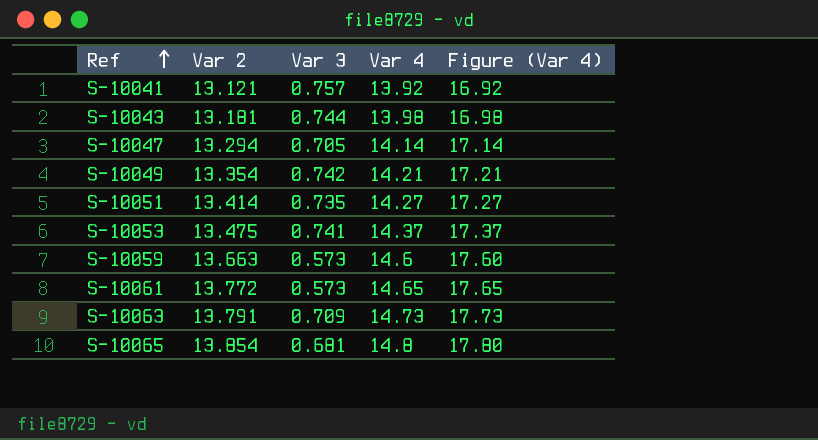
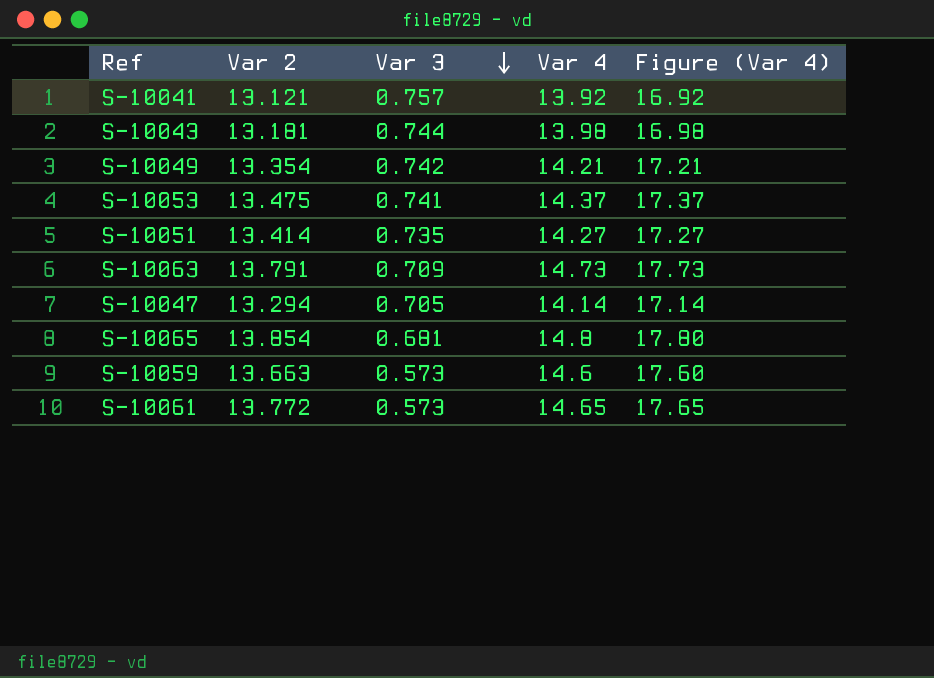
row order: Ref ascending -> Var 3 descending

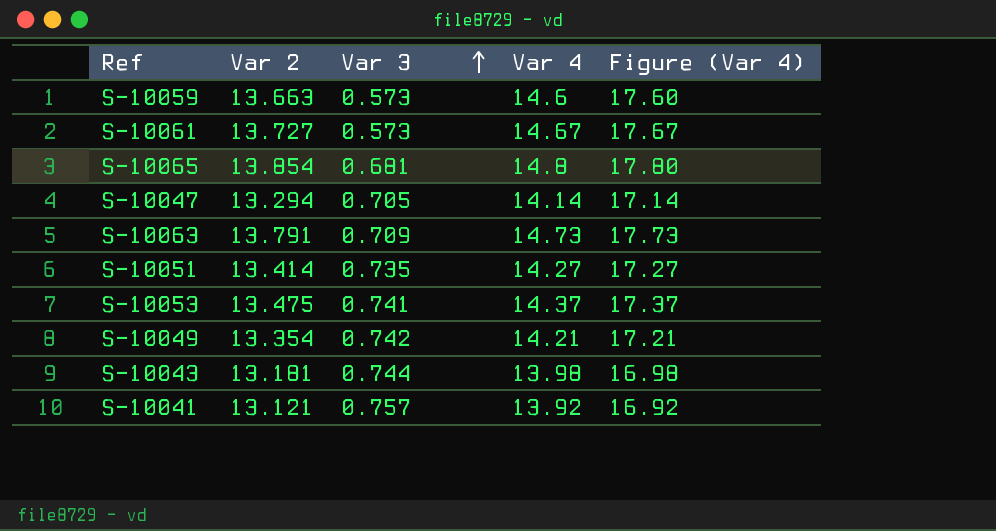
row order: Var 3 descending -> Var 3 ascending
S-10061 | Var 2: 13.772 -> 13.727
S-10061 | Var 4: 14.65 -> 14.67
S-10061 | Figure (Var 4): 17.65 -> 17.67

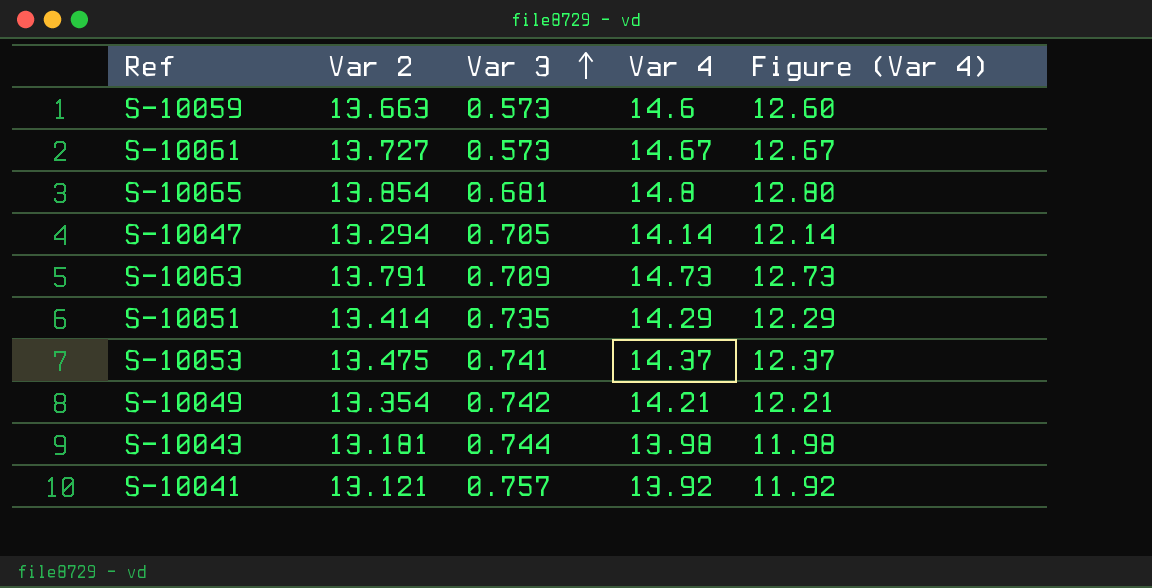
column Figure (Var 4) | formula: [Var 4] + 3 -> [Var 4] - 2
S-10051 | Var 4: 14.27 -> 14.29

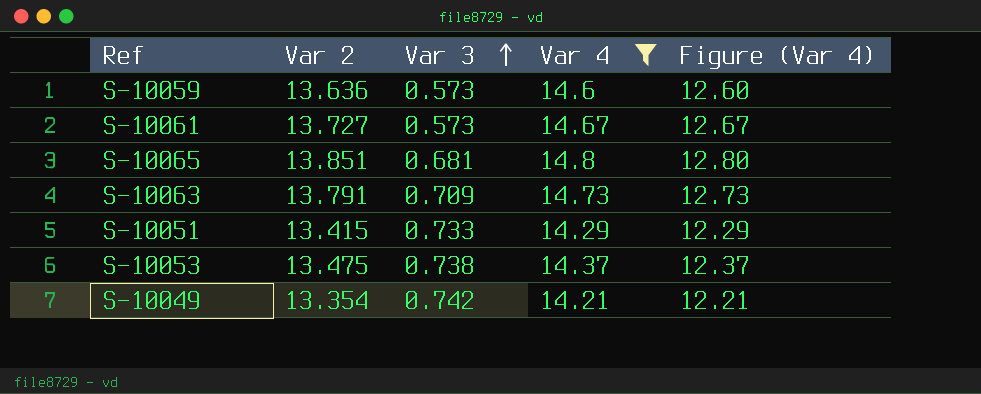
filter: none -> Var 4 >= 14.21
S-10059 | Var 2: 13.663 -> 13.636
S-10065 | Var 2: 13.854 -> 13.851
S-10051 | Var 2: 13.414 -> 13.415
S-10051 | Var 3: 0.735 -> 0.733
S-10053 | Var 3: 0.741 -> 0.738

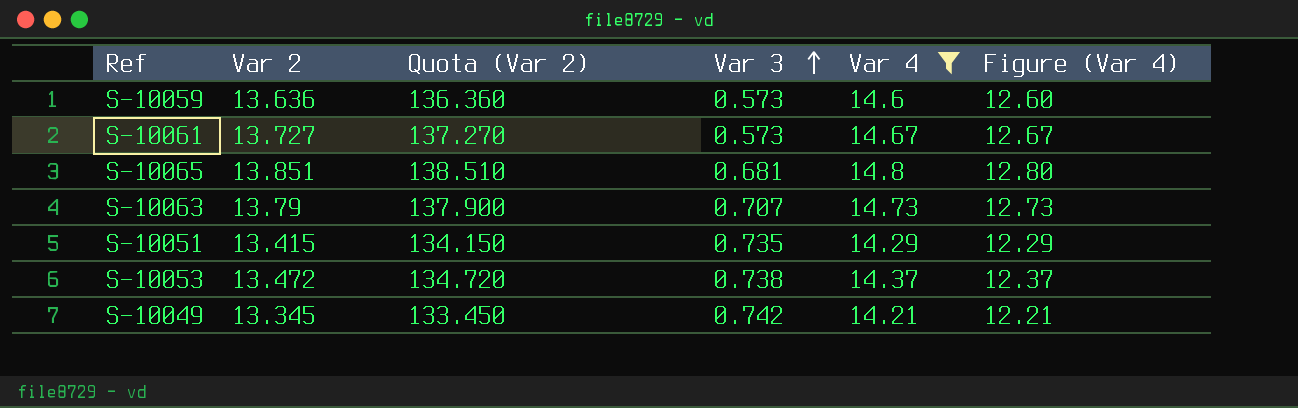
column Quota (Var 2) | formula: none -> [Var 2] * 10
S-10063 | Var 2: 13.791 -> 13.79
S-10063 | Var 3: 0.709 -> 0.707
S-10051 | Var 3: 0.733 -> 0.735
S-10053 | Var 2: 13.475 -> 13.472
S-10049 | Var 2: 13.354 -> 13.345

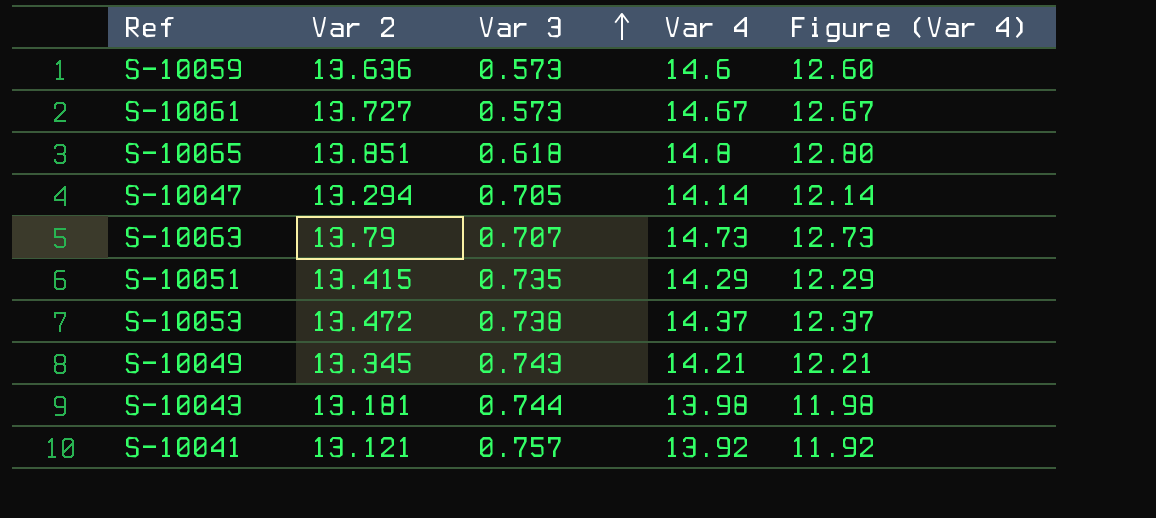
filter: Var 4 >= 14.21 -> none
column Quota (Var 2) | formula: [Var 2] * 10 -> none
S-10065 | Var 3: 0.681 -> 0.618
S-10049 | Var 3: 0.742 -> 0.743

